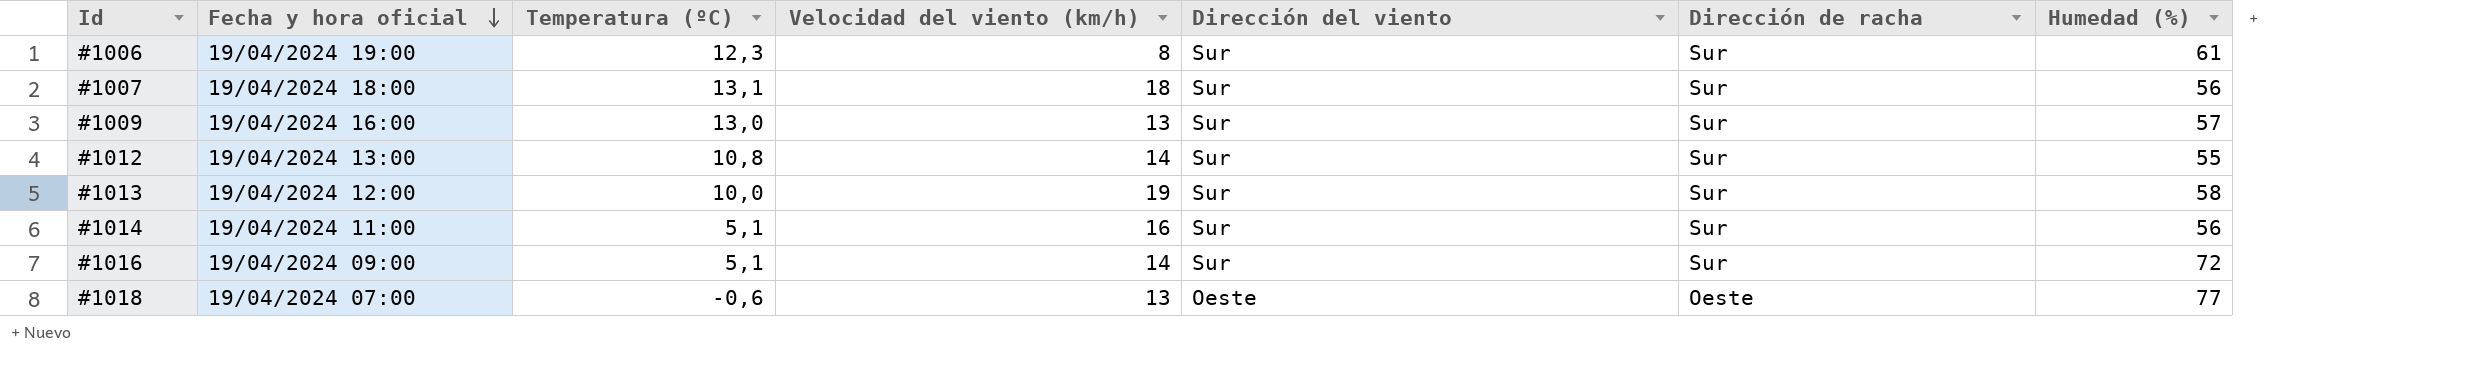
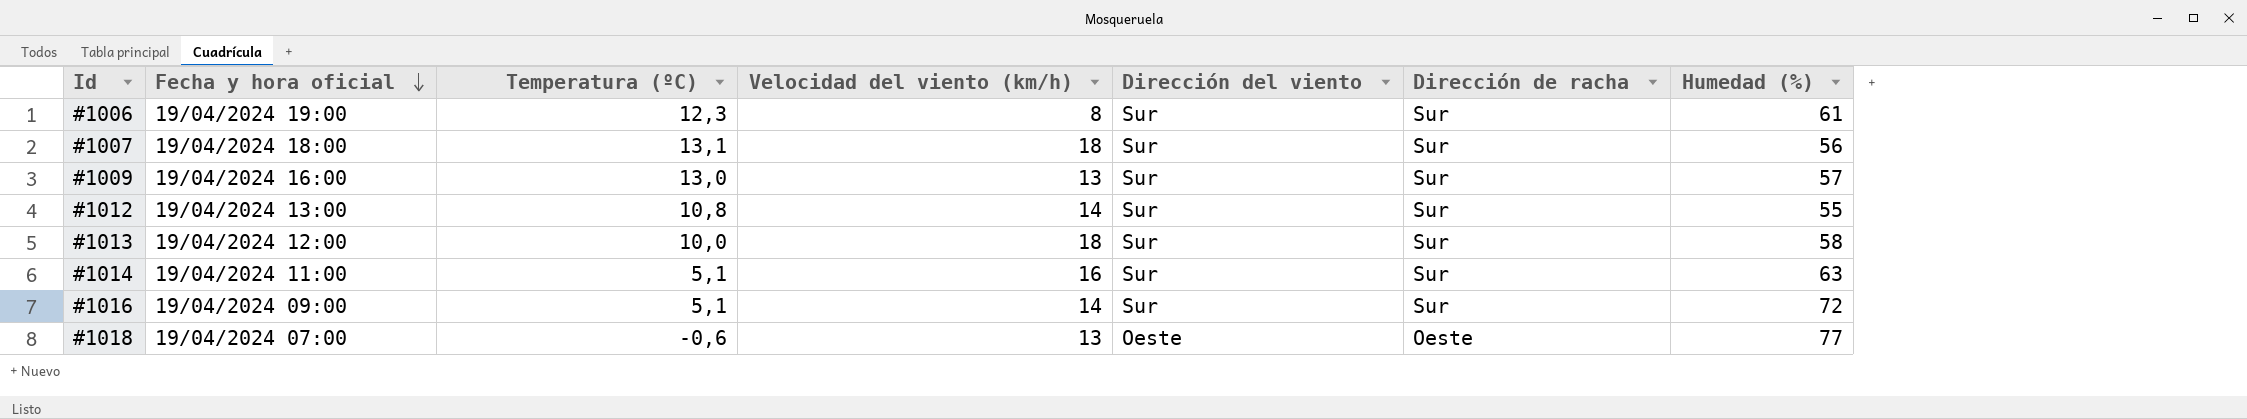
#1013 | Velocidad del viento (km/h): 19 -> 18
#1014 | Humedad (%): 56 -> 63

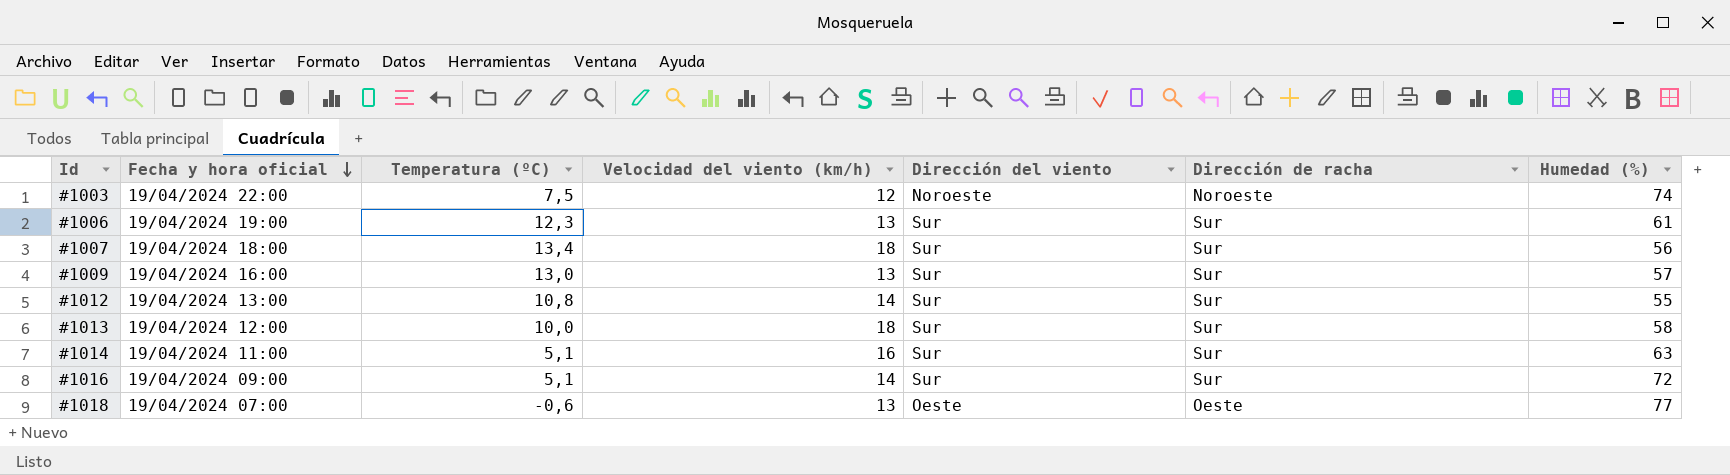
row #1003: none -> 19/04/2024 22:00 | 7,5 | 12 | Noroeste | Noroeste | 74
#1006 | Velocidad del viento (km/h): 8 -> 13
#1007 | Temperatura (ºC): 13,1 -> 13,4

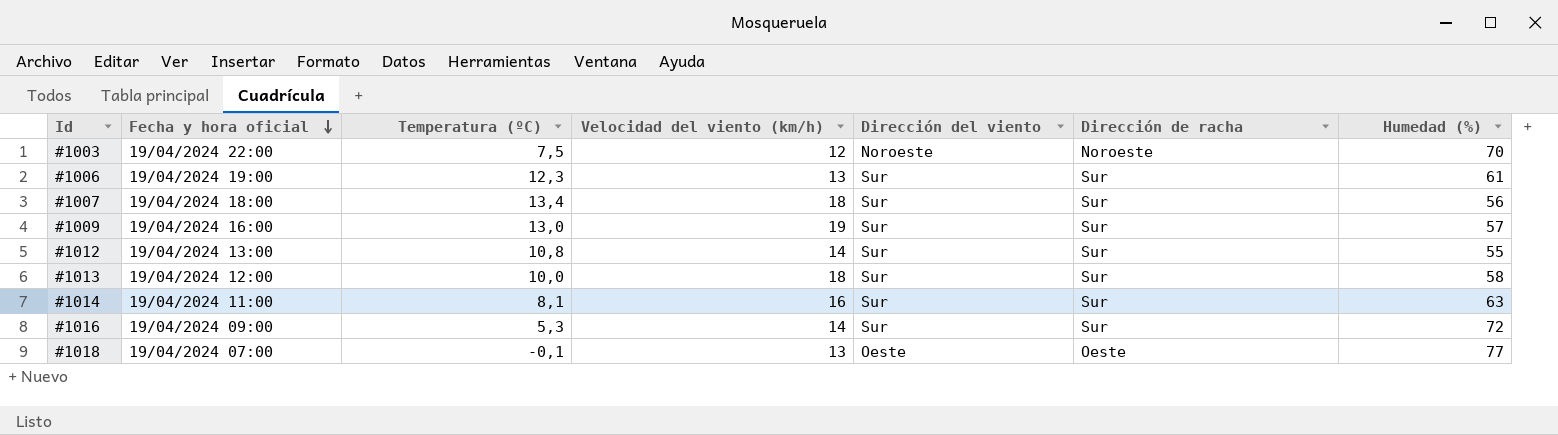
#1003 | Humedad (%): 74 -> 70
#1009 | Velocidad del viento (km/h): 13 -> 19
#1014 | Temperatura (ºC): 5,1 -> 8,1
#1016 | Temperatura (ºC): 5,1 -> 5,3
#1018 | Temperatura (ºC): -0,6 -> -0,1

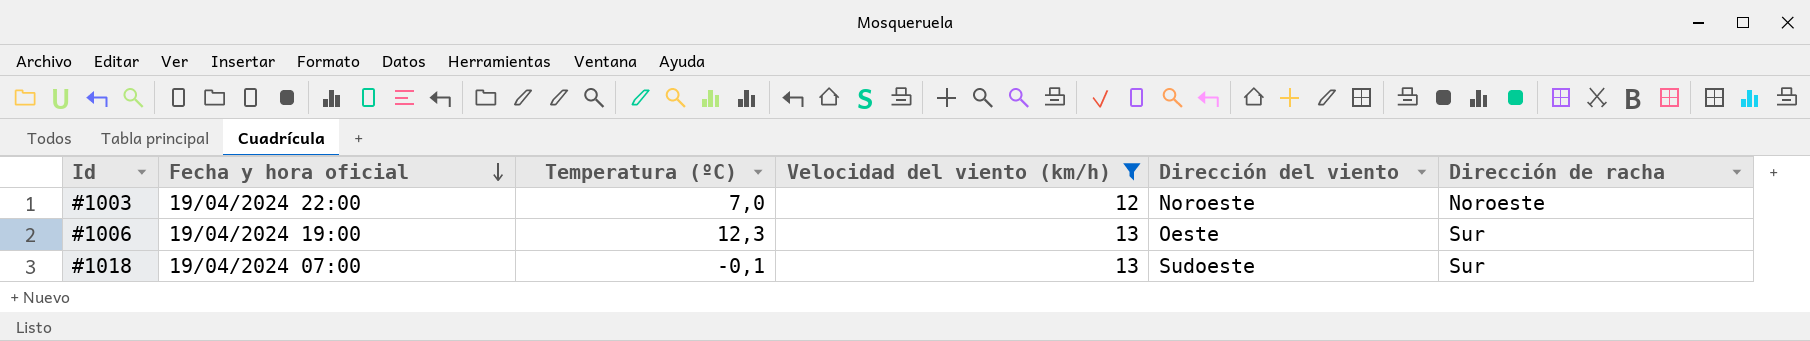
filter: none -> Velocidad del viento (km/h) <= 13
column Humedad (%) | position: 7 -> none
#1003 | Temperatura (ºC): 7,5 -> 7,0
#1006 | Dirección del viento: Sur -> Oeste
#1018 | Dirección del viento: Oeste -> Sudoeste
#1018 | Dirección de racha: Oeste -> Sur

